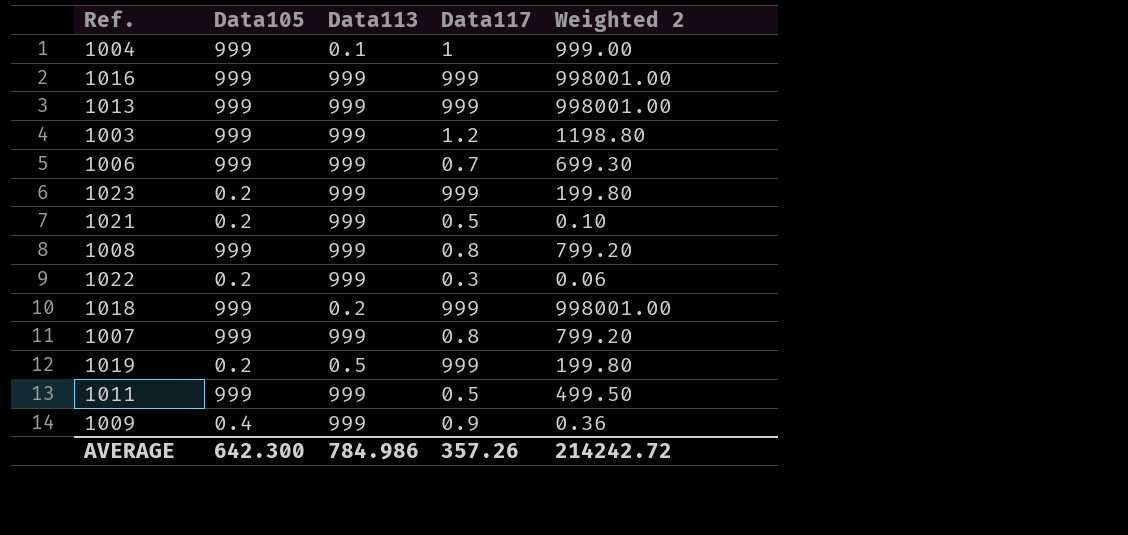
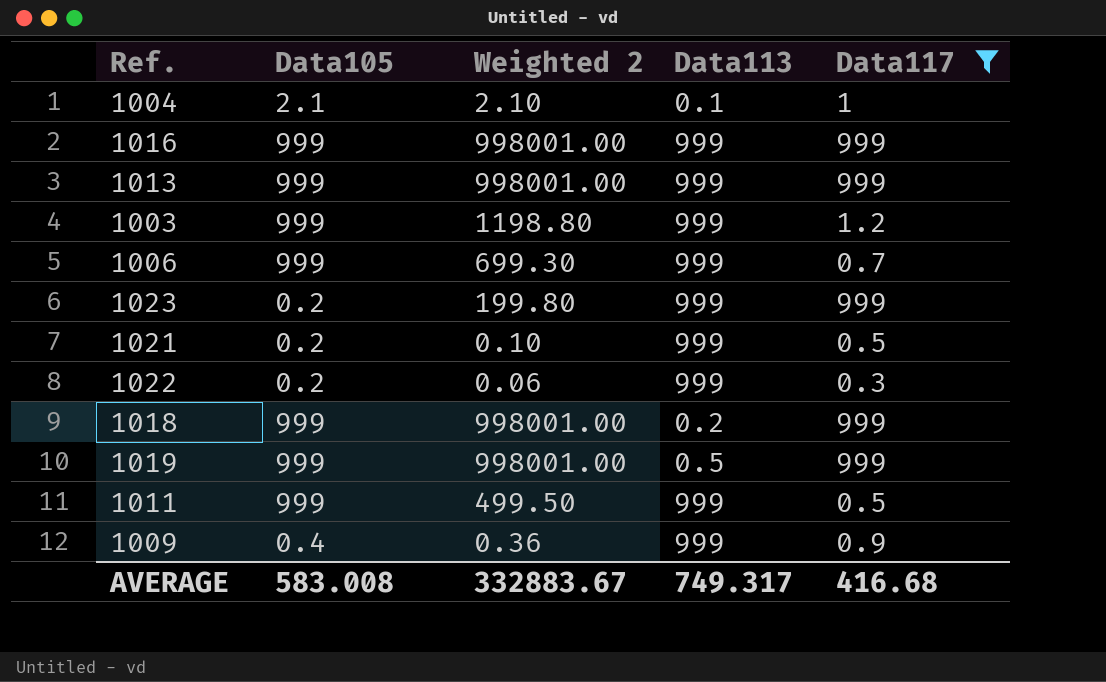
filter: none -> Data117 != 0.8
column Weighted 2 | position: 5 -> 3
1004 | Data105: 999 -> 2.1
1004 | Weighted 2: 999.00 -> 2.10
1019 | Data105: 0.2 -> 999
1019 | Weighted 2: 199.80 -> 998001.00
AVERAGE | Data105: 642.300 -> 583.008
AVERAGE | Weighted 2: 214242.72 -> 332883.67
AVERAGE | Data113: 784.986 -> 749.317
AVERAGE | Data117: 357.26 -> 416.68

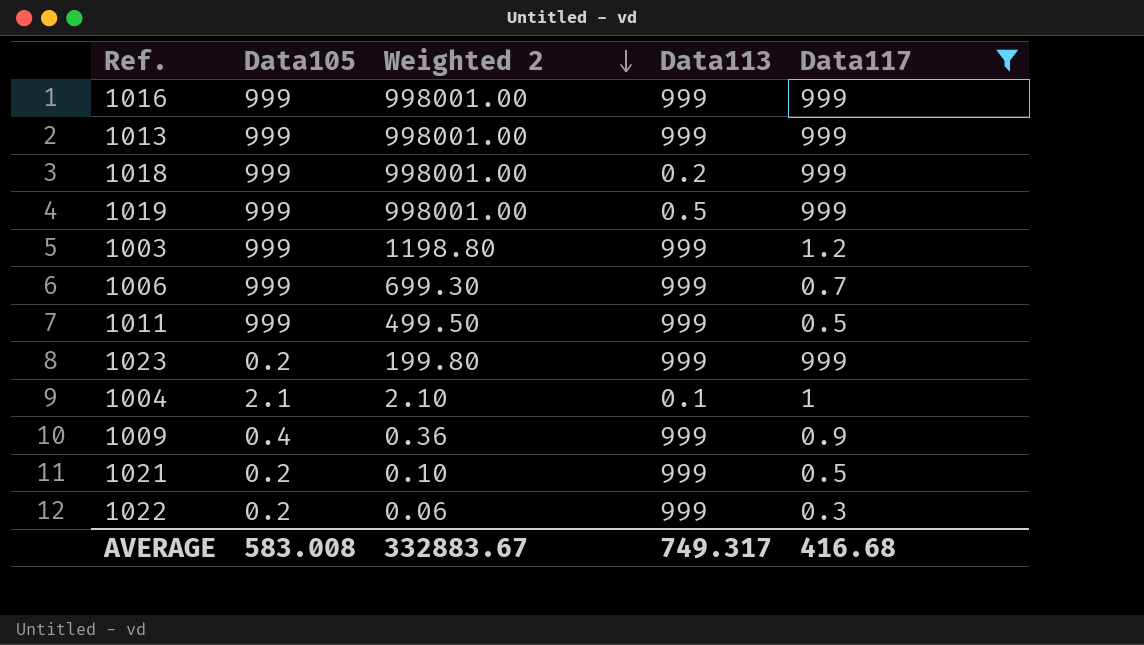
row order: none -> Weighted 2 descending

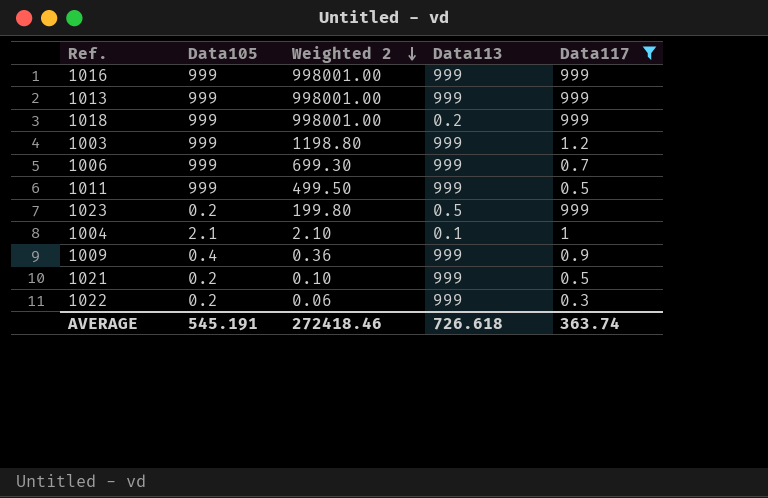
row 1019: 999 | 998001.00 | 0.5 | 999 -> none
1023 | Data113: 999 -> 0.5
AVERAGE | Data105: 583.008 -> 545.191
AVERAGE | Weighted 2: 332883.67 -> 272418.46
AVERAGE | Data113: 749.317 -> 726.618
AVERAGE | Data117: 416.68 -> 363.74

